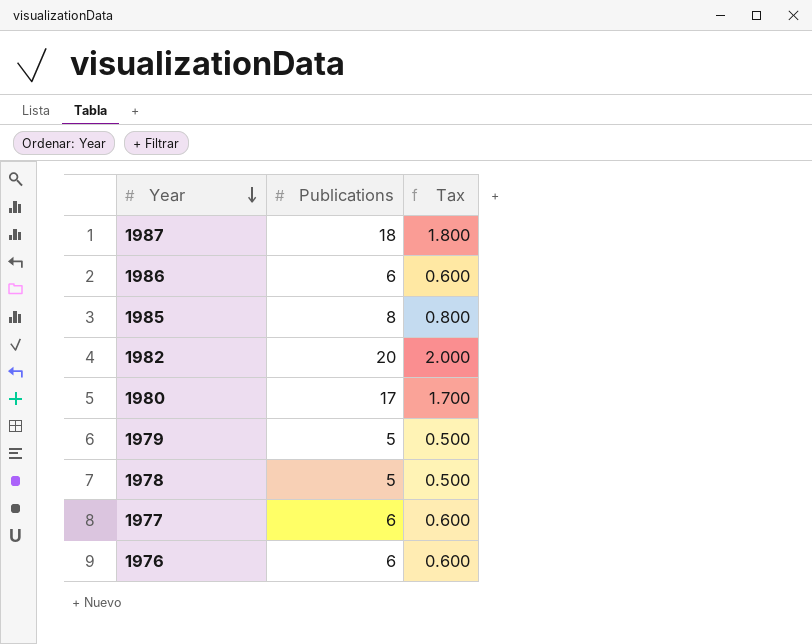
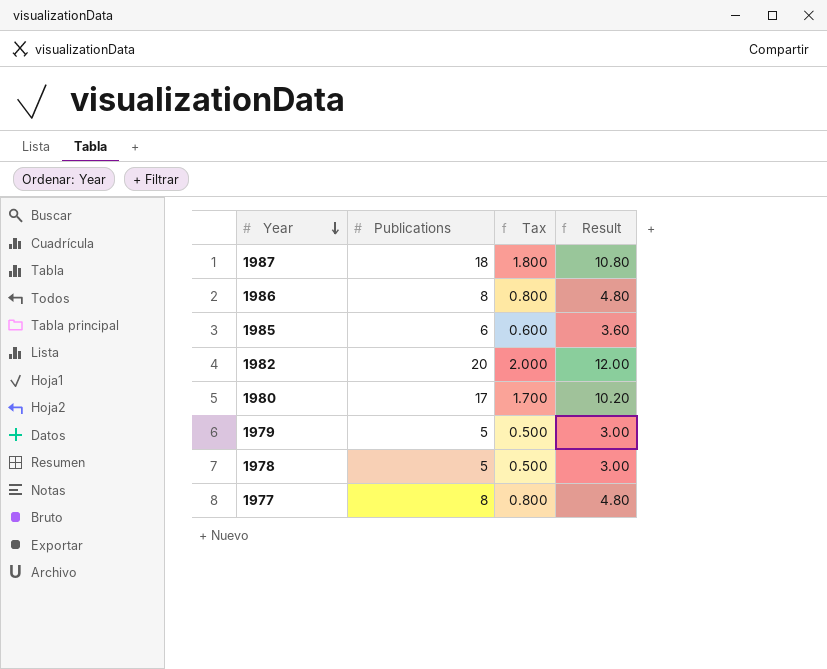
column Result | formula: none -> [Publications] * 0.6
row 1976: 6 | 0.600 -> none
1986 | Publications: 6 -> 8
1986 | Tax: 0.600 -> 0.800
1985 | Publications: 8 -> 6
1985 | Tax: 0.800 -> 0.600
1977 | Publications: 6 -> 8
1977 | Tax: 0.600 -> 0.800

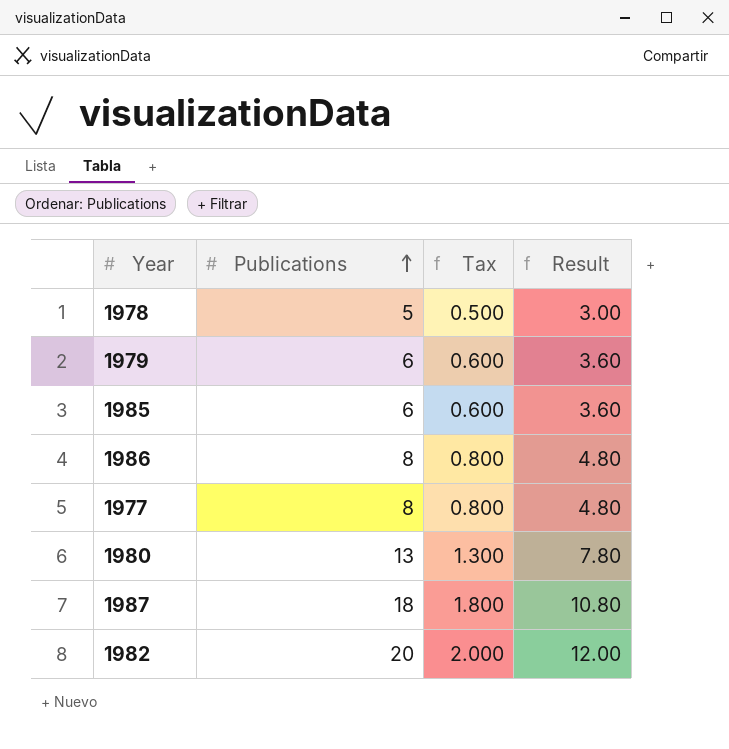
row order: Year descending -> Publications ascending
1979 | Publications: 5 -> 6
1979 | Tax: 0.500 -> 0.600
1979 | Result: 3.00 -> 3.60
1980 | Publications: 17 -> 13
1980 | Tax: 1.700 -> 1.300
1980 | Result: 10.20 -> 7.80

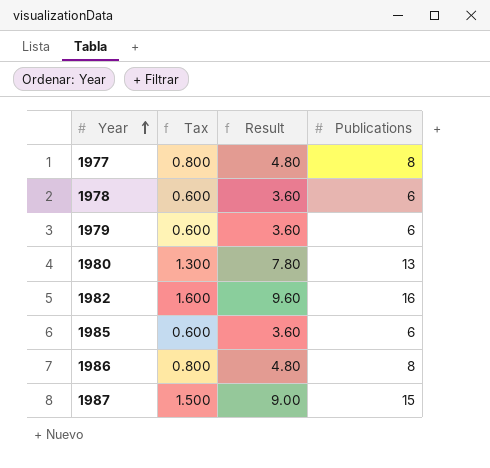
row order: Publications ascending -> Year ascending
column Publications | position: 2 -> 4
1978 | Tax: 0.500 -> 0.600
1978 | Result: 3.00 -> 3.60
1978 | Publications: 5 -> 6
1982 | Tax: 2.000 -> 1.600
1982 | Result: 12.00 -> 9.60
1982 | Publications: 20 -> 16
1987 | Tax: 1.800 -> 1.500
1987 | Result: 10.80 -> 9.00
1987 | Publications: 18 -> 15

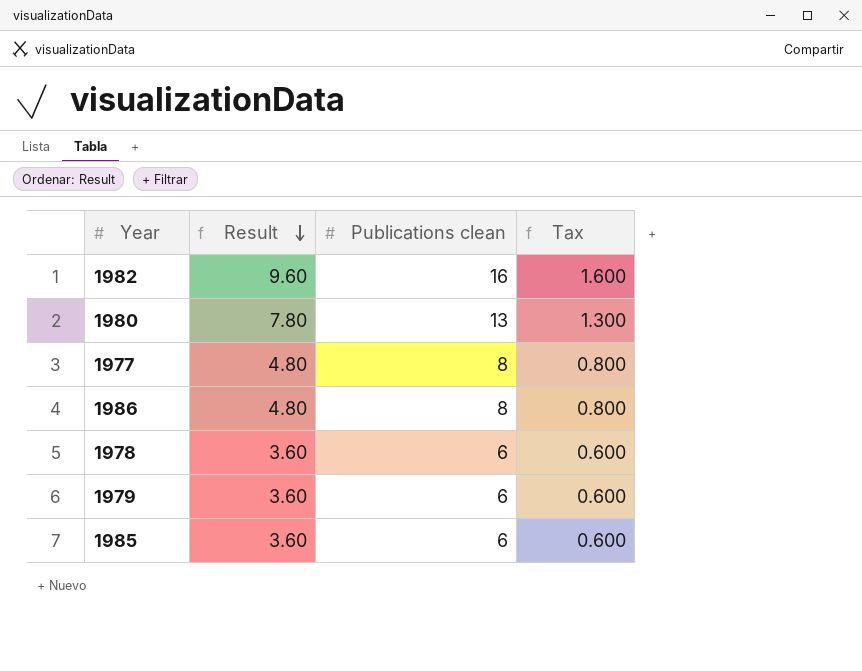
row order: Year ascending -> Result descending
column name: Publications -> Publications clean
column Tax | position: 2 -> 4
row 1987: 1.500 | 9.00 | 15 -> none

